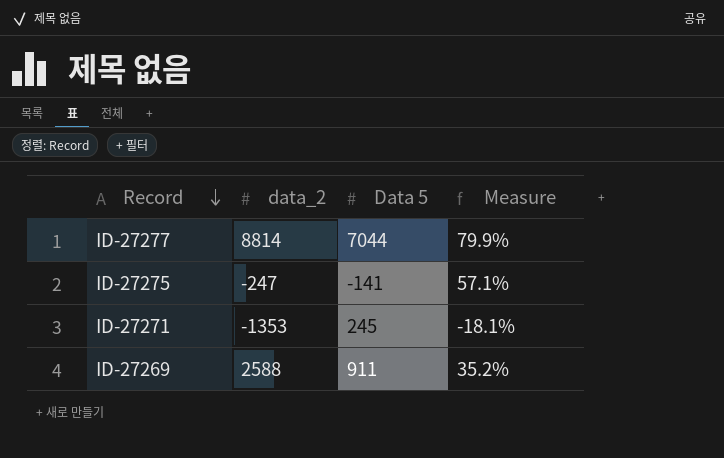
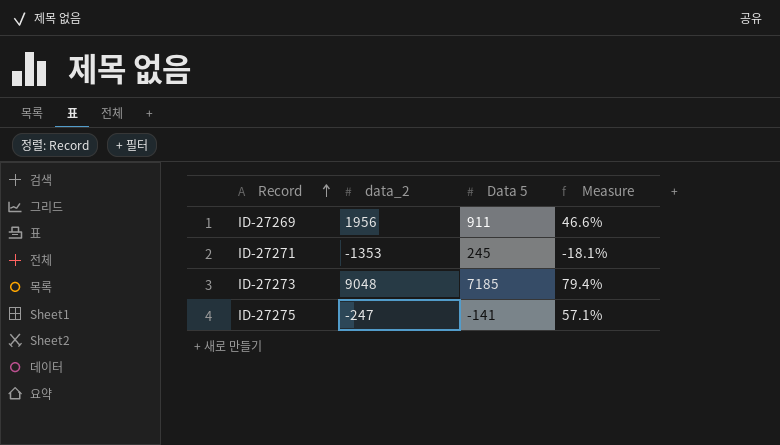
row order: Record descending -> Record ascending
row ID-27277: 8814 | 7044 | 79.9% -> none
ID-27269 | data_2: 2588 -> 1956
ID-27269 | Measure: 35.2% -> 46.6%
row ID-27273: none -> 9048 | 7185 | 79.4%

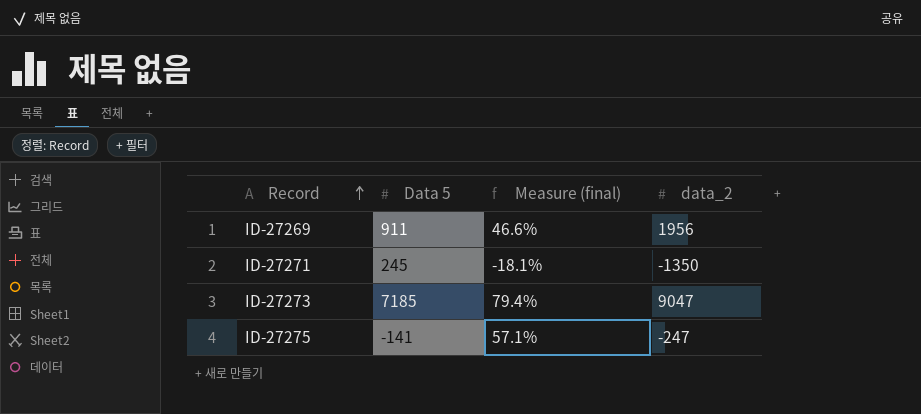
column name: Measure -> Measure (final)
column data_2 | position: 2 -> 4
ID-27271 | data_2: -1353 -> -1350
ID-27273 | data_2: 9048 -> 9047

